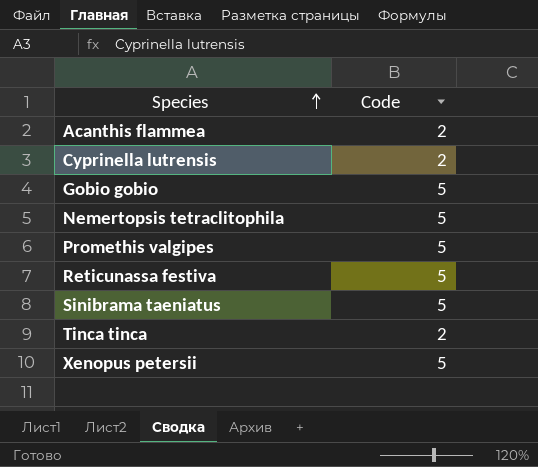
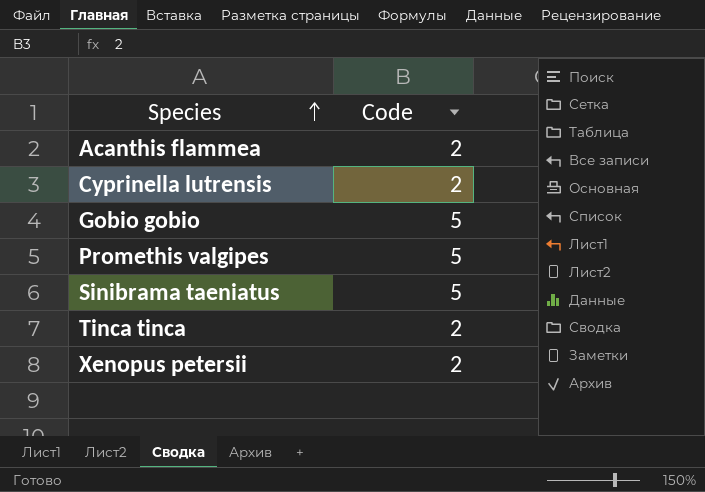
row Nemertopsis tetraclitophila: 5 -> none
row Reticunassa festiva: 5 -> none
Xenopus petersii | Code: 5 -> 2

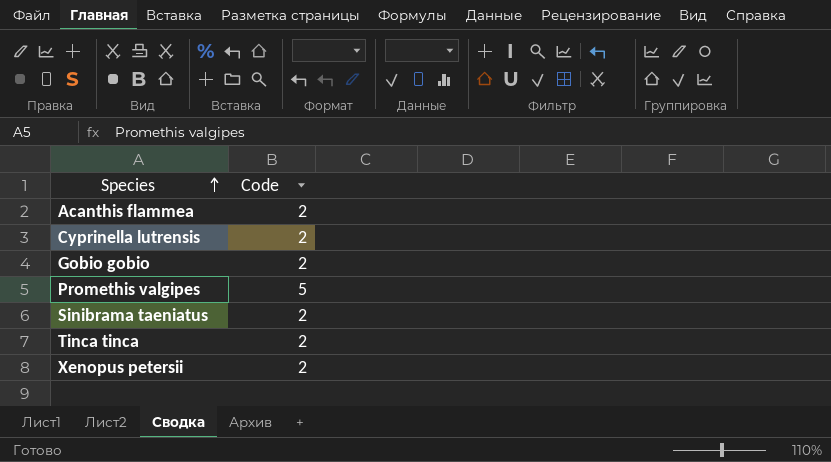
Gobio gobio | Code: 5 -> 2
Sinibrama taeniatus | Code: 5 -> 2

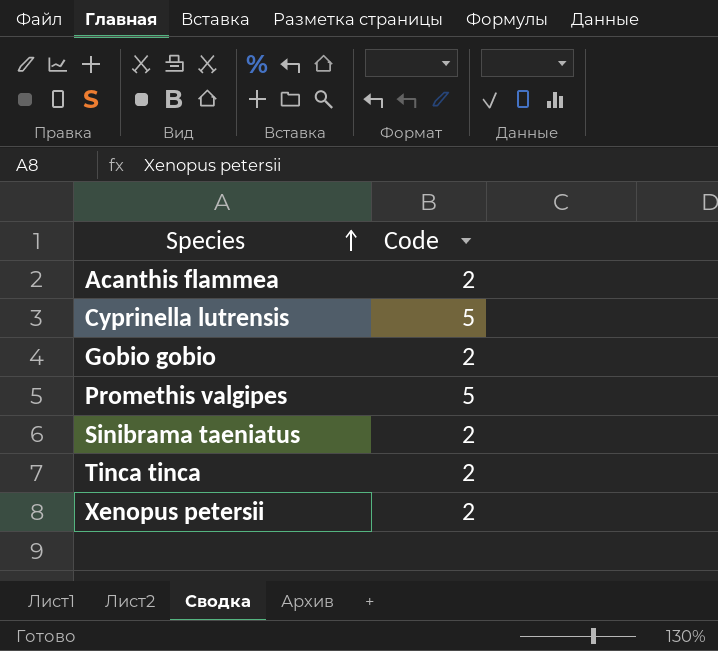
Cyprinella lutrensis | Code: 2 -> 5

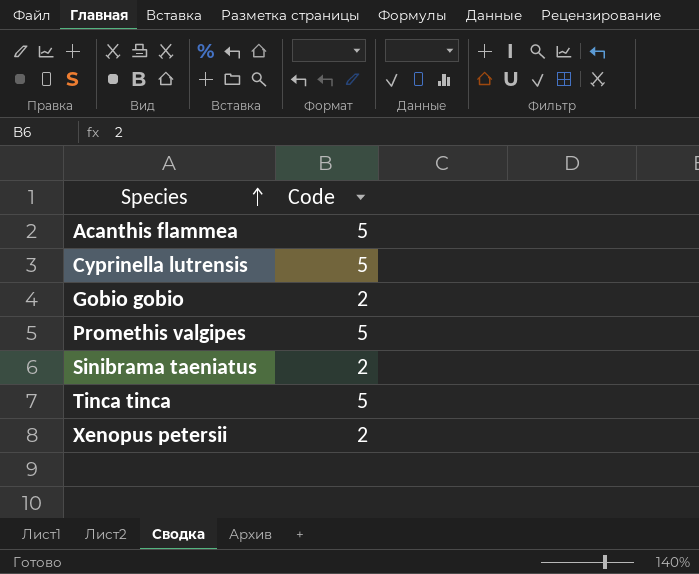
Acanthis flammea | Code: 2 -> 5
Tinca tinca | Code: 2 -> 5

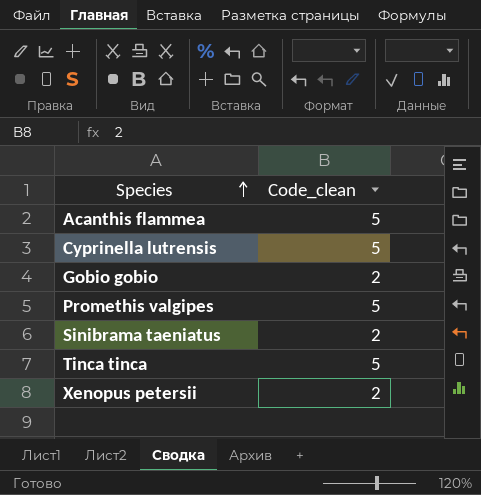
column name: Code -> Code_clean

